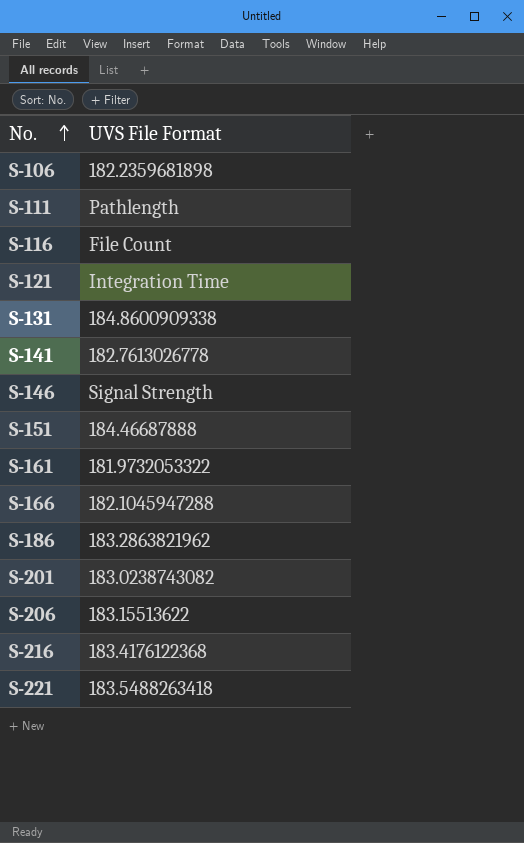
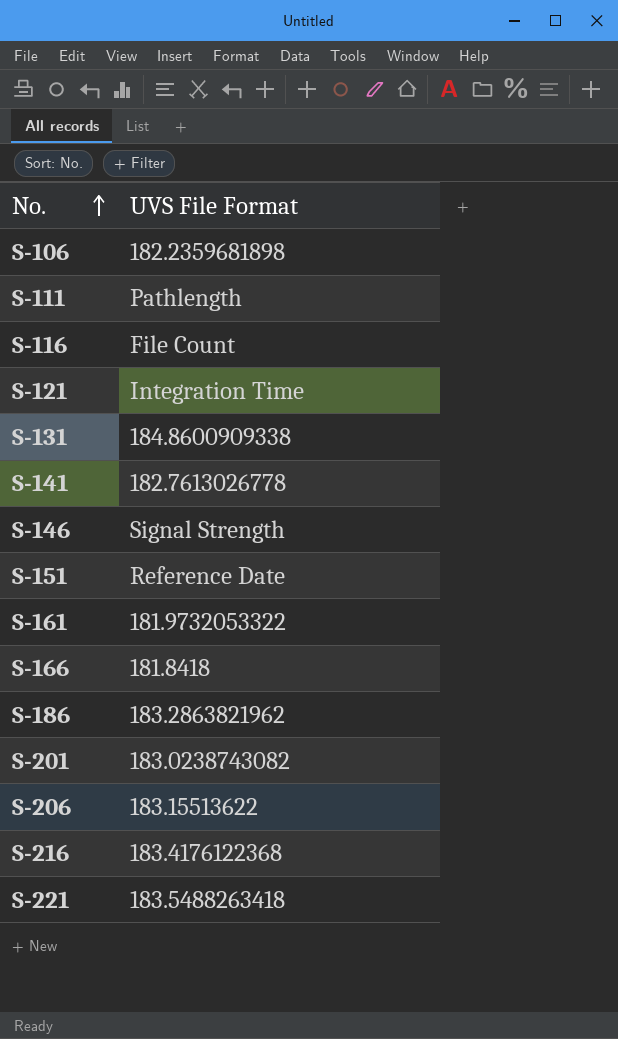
S-151 | UVS File Format: 184.46687888 -> Reference Date
S-166 | UVS File Format: 182.1045947288 -> 181.8418

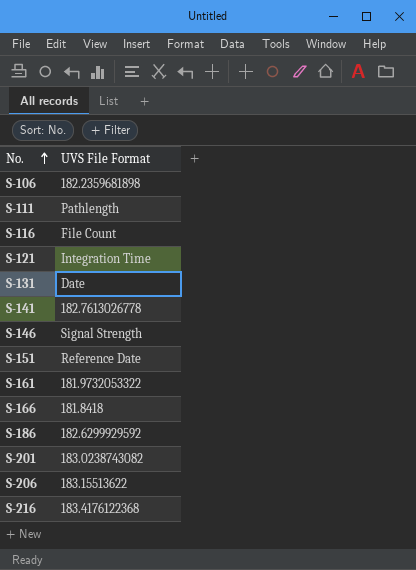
row S-221: 183.5488263418 -> none
S-131 | UVS File Format: 184.8600909338 -> Date
S-186 | UVS File Format: 183.2863821962 -> 182.6299929592

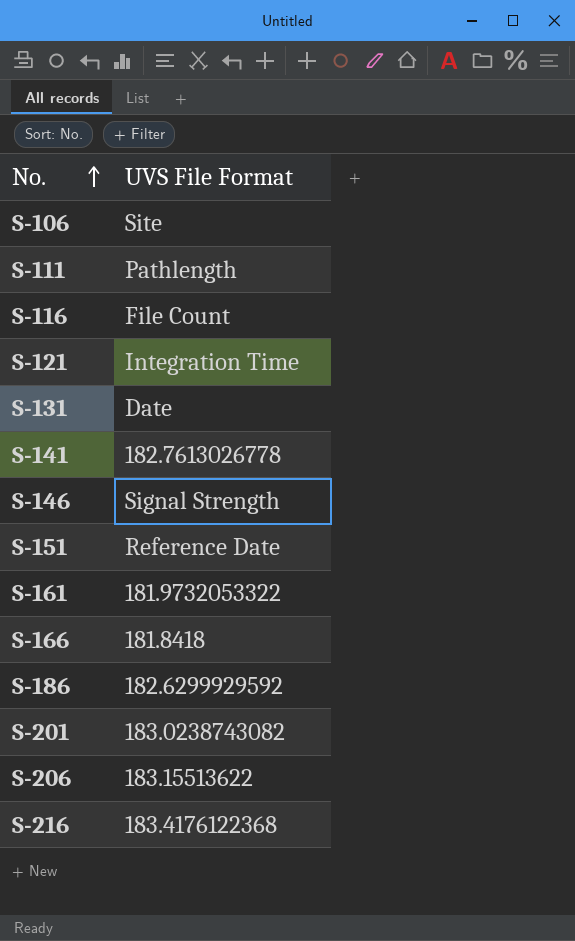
S-106 | UVS File Format: 182.2359681898 -> Site

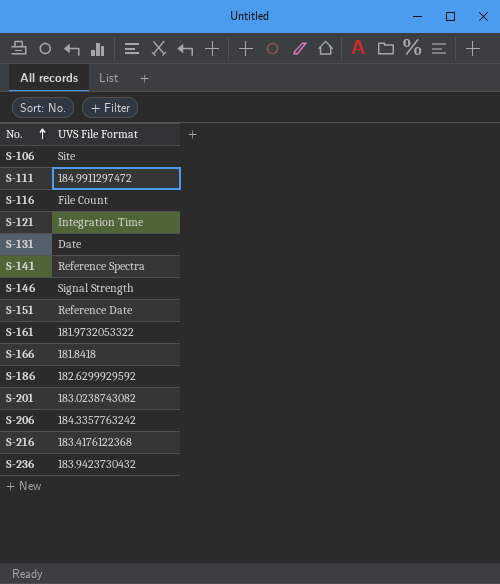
S-111 | UVS File Format: Pathlength -> 184.9911297472
S-141 | UVS File Format: 182.7613026778 -> Reference Spectra
S-206 | UVS File Format: 183.15513622 -> 184.3357763242
row S-236: none -> 183.9423730432

